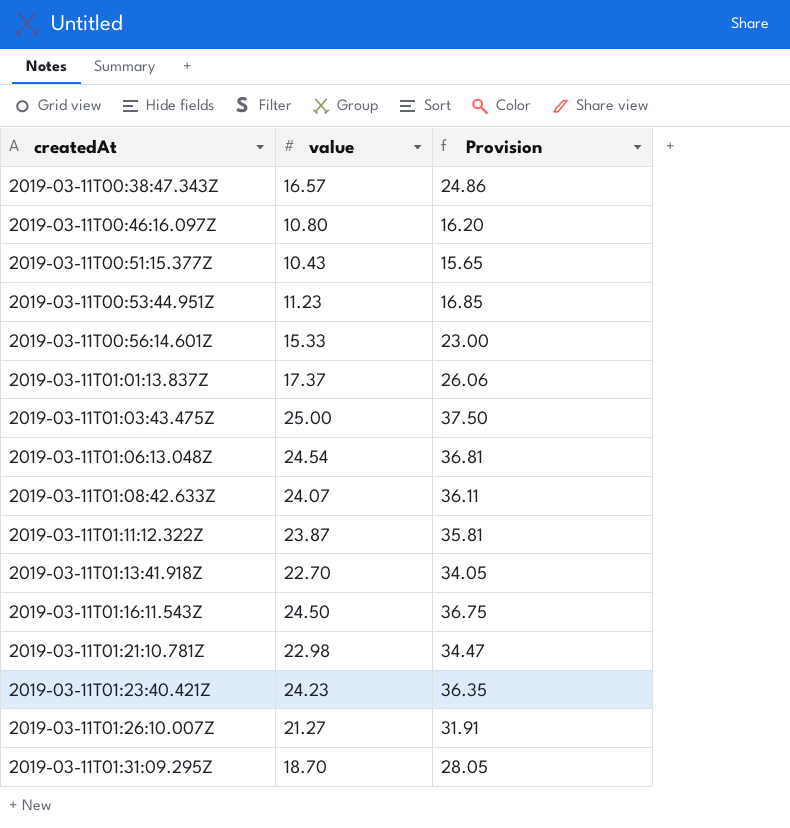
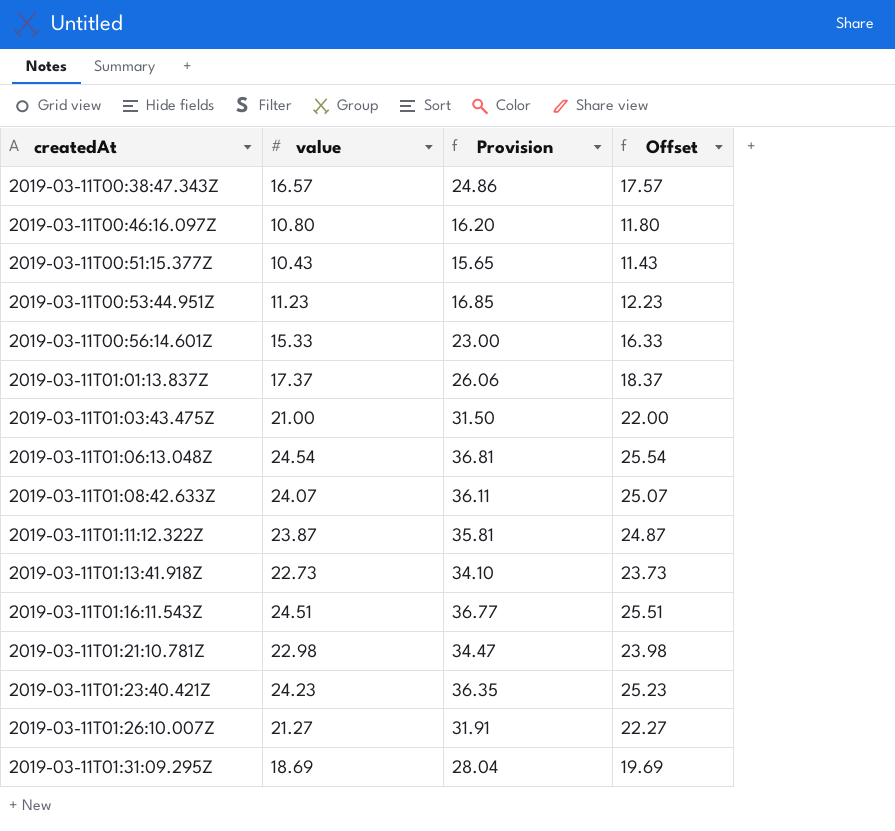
column Offset | formula: none -> [value] + 1
2019-03-11T01:03:43.475Z | value: 25.00 -> 21.00
2019-03-11T01:03:43.475Z | Provision: 37.50 -> 31.50
2019-03-11T01:13:41.918Z | value: 22.70 -> 22.73
2019-03-11T01:13:41.918Z | Provision: 34.05 -> 34.10
2019-03-11T01:16:11.543Z | value: 24.50 -> 24.51
2019-03-11T01:16:11.543Z | Provision: 36.75 -> 36.77
2019-03-11T01:31:09.295Z | value: 18.70 -> 18.69
2019-03-11T01:31:09.295Z | Provision: 28.05 -> 28.04

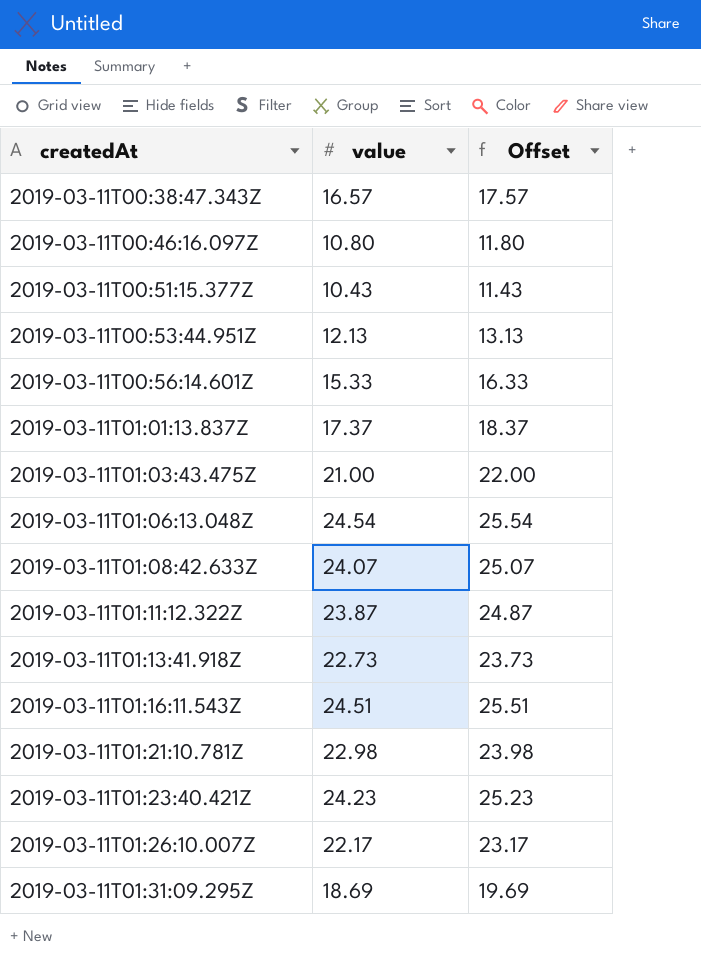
column Provision | formula: [value] * 1.5 -> none
2019-03-11T00:53:44.951Z | value: 11.23 -> 12.13
2019-03-11T00:53:44.951Z | Offset: 12.23 -> 13.13
2019-03-11T01:26:10.007Z | value: 21.27 -> 22.17
2019-03-11T01:26:10.007Z | Offset: 22.27 -> 23.17

